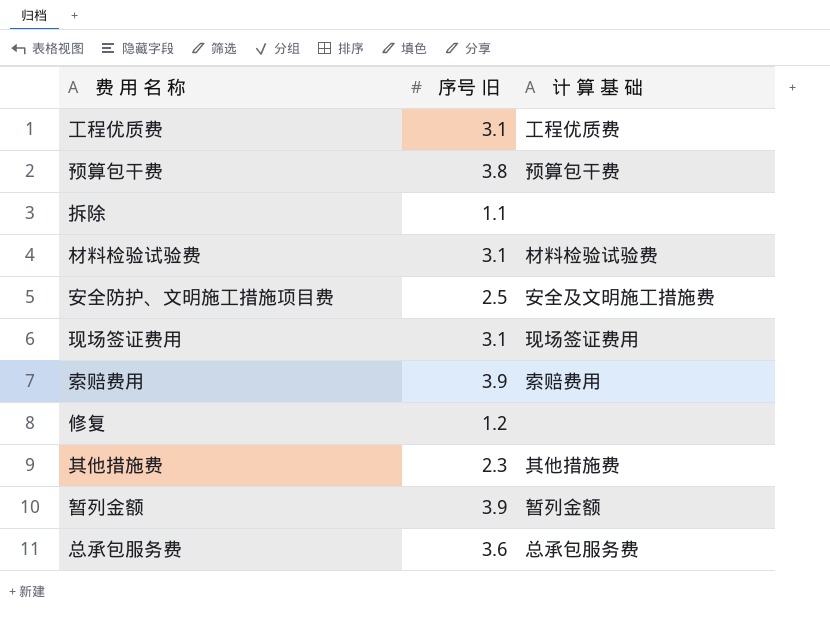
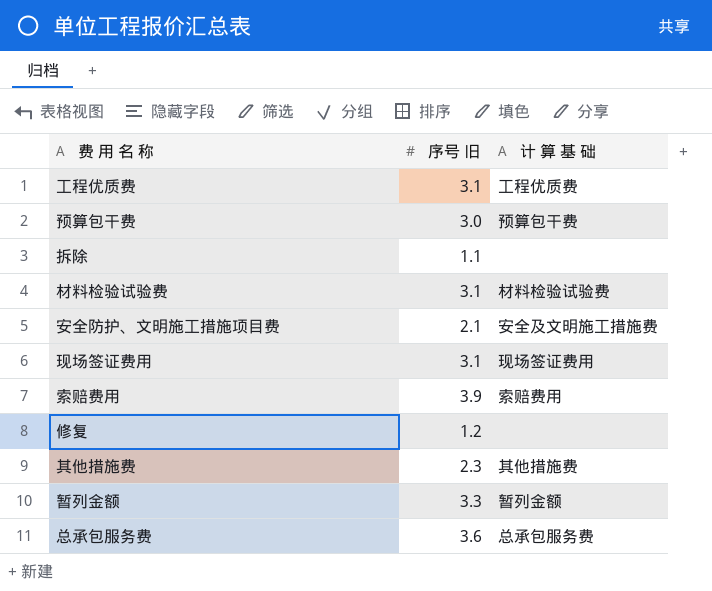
预算包干费 | 序号 旧: 3.8 -> 3.0
安全防护、文明施工措施项目费 | 序号 旧: 2.5 -> 2.1
暂列金额 | 序号 旧: 3.9 -> 3.3

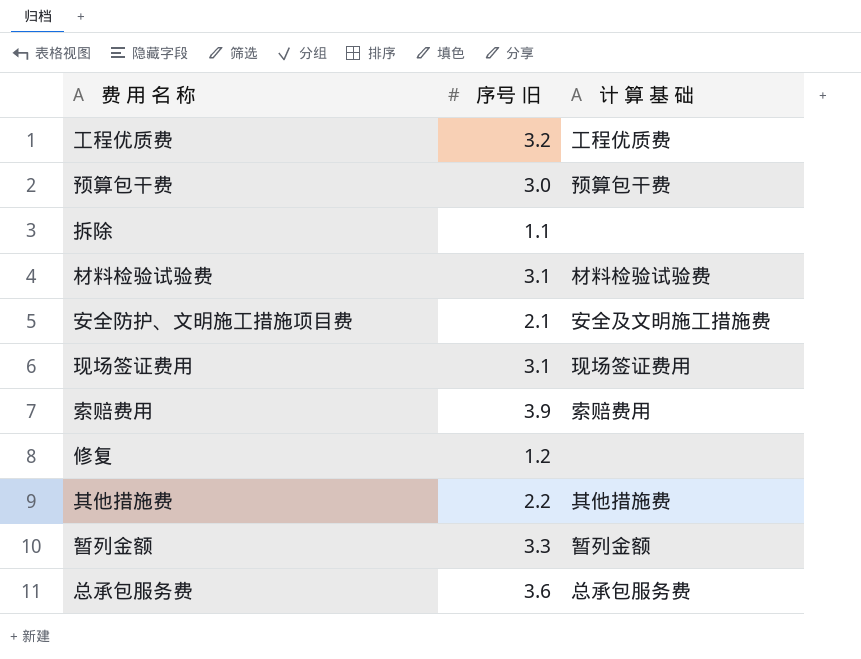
工程优质费 | 序号 旧: 3.1 -> 3.2
其他措施费 | 序号 旧: 2.3 -> 2.2

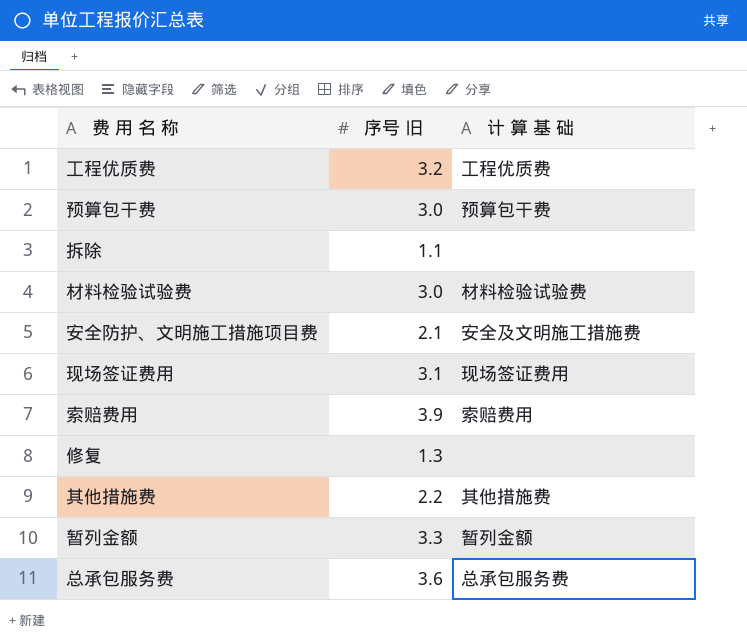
材料检验试验费 | 序号 旧: 3.1 -> 3.0
修复 | 序号 旧: 1.2 -> 1.3

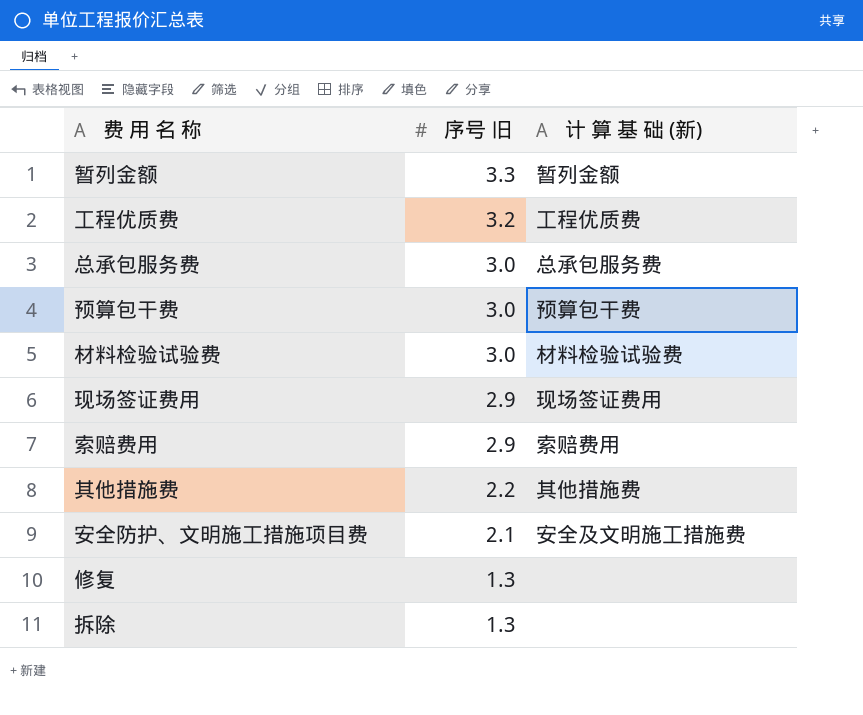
row order: none -> 序号 旧 descending
column name: 计 算 基 础 -> 计 算 基 础 (新)
总承包服务费 | 序号 旧: 3.6 -> 3.0
现场签证费用 | 序号 旧: 3.1 -> 2.9
索赔费用 | 序号 旧: 3.9 -> 2.9
拆除 | 序号 旧: 1.1 -> 1.3

